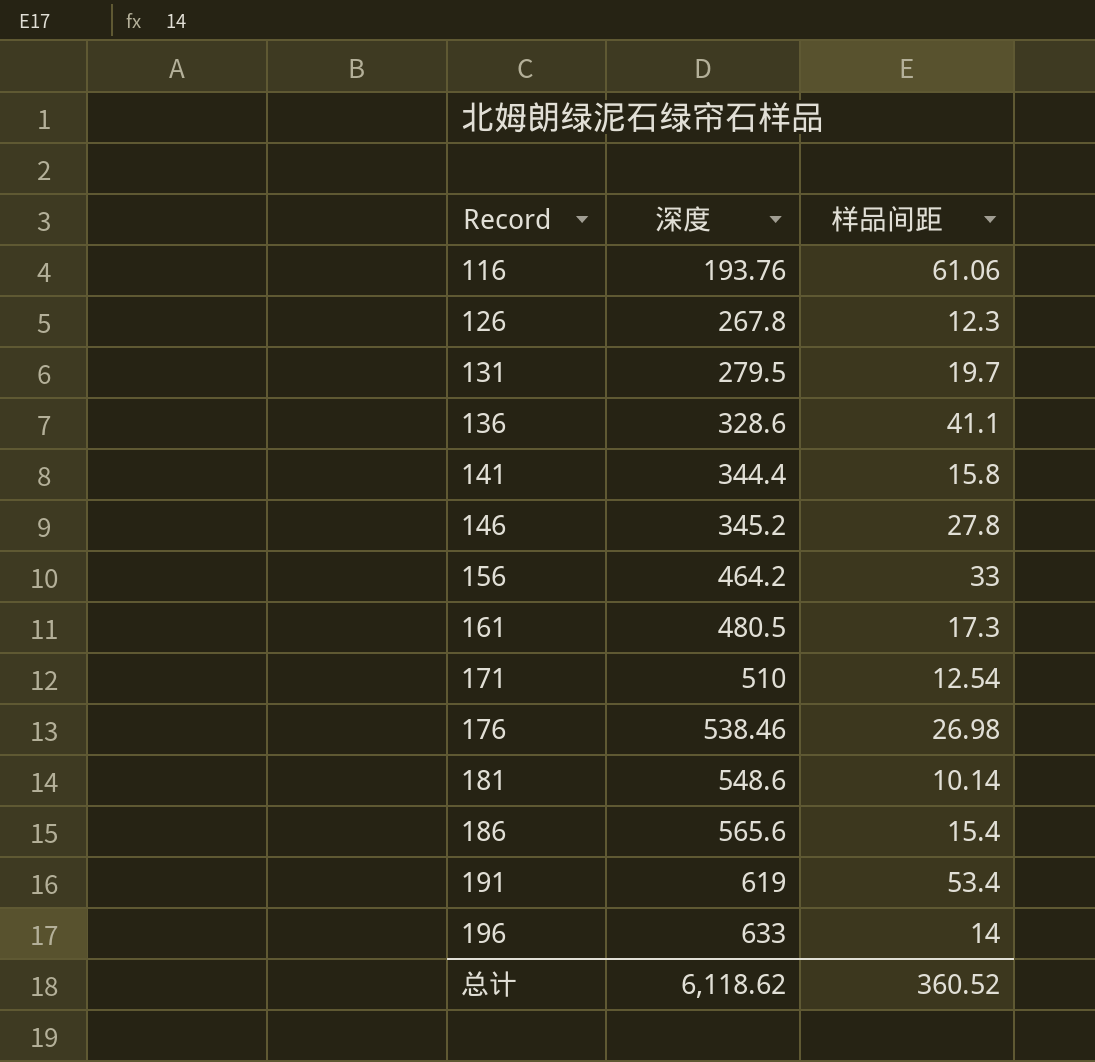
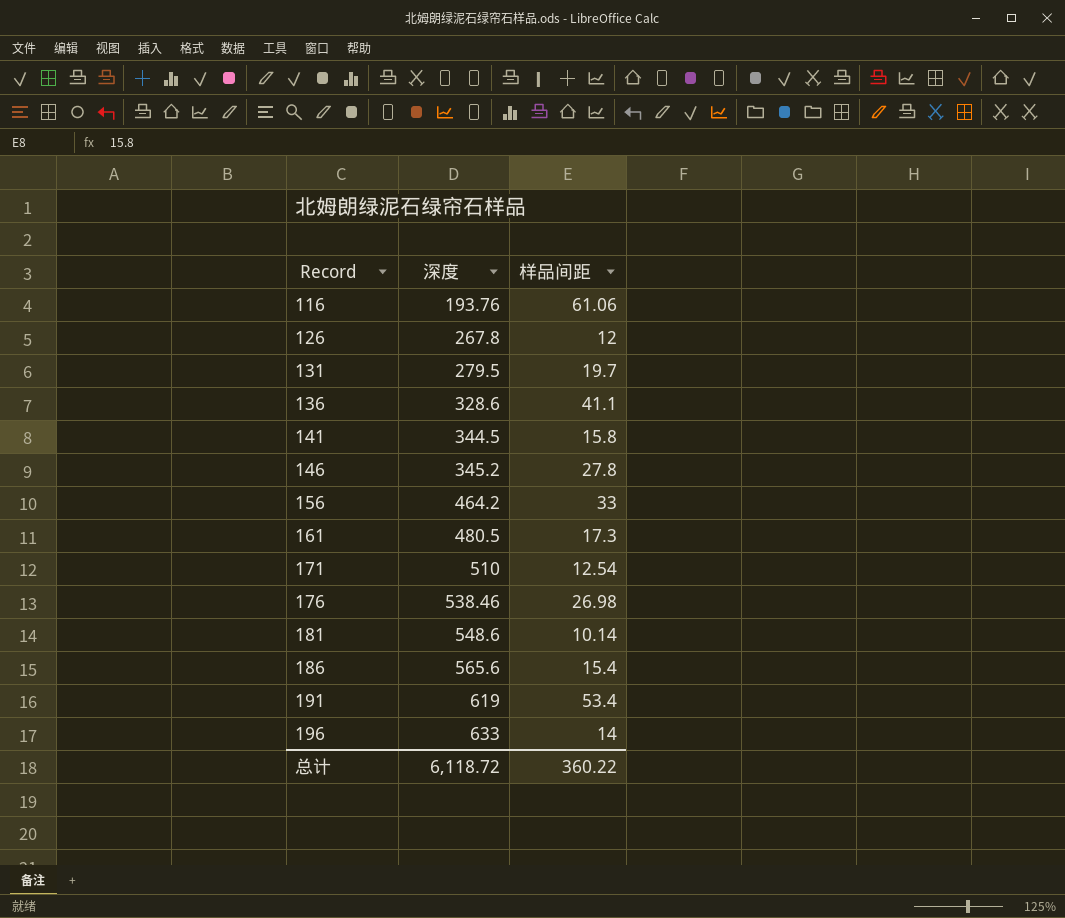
126 | 样品间距: 12.3 -> 12
141 | 深度: 344.4 -> 344.5
总计 | 深度: 6,118.62 -> 6,118.72
总计 | 样品间距: 360.52 -> 360.22

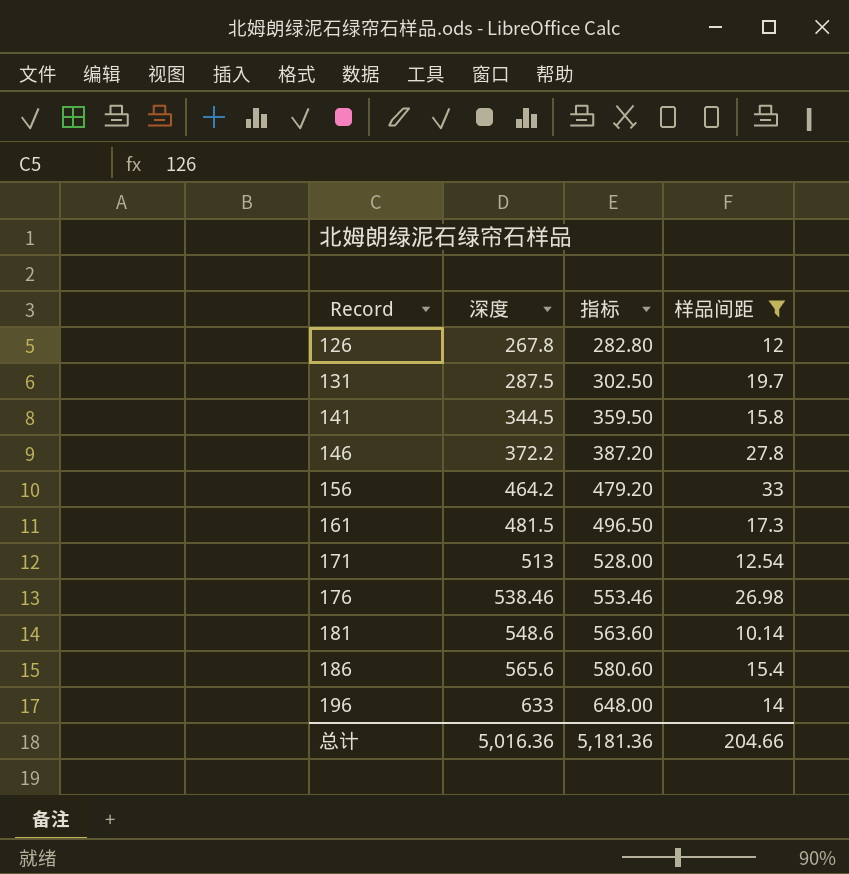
filter: none -> 样品间距 <= 33
column 指标 | formula: none -> [深度] + 15
131 | 深度: 279.5 -> 287.5
146 | 深度: 345.2 -> 372.2
161 | 深度: 480.5 -> 481.5
171 | 深度: 510 -> 513
总计 | 深度: 6,118.72 -> 5,016.36
总计 | 样品间距: 360.22 -> 204.66

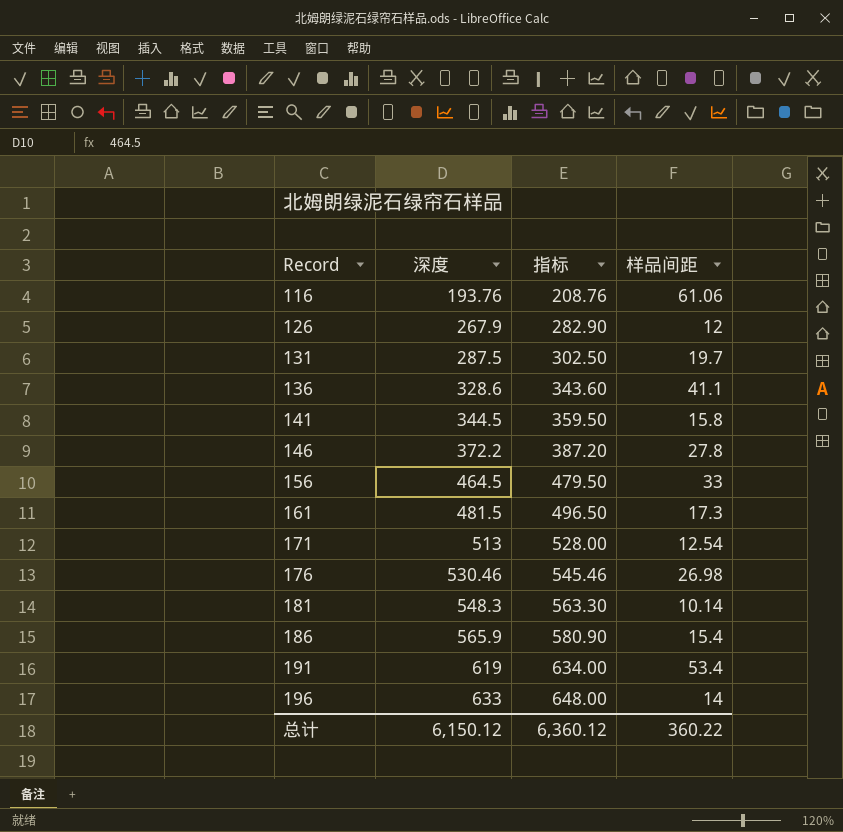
filter: 样品间距 <= 33 -> none
126 | 深度: 267.8 -> 267.9
126 | 指标: 282.80 -> 282.90
156 | 深度: 464.2 -> 464.5
156 | 指标: 479.20 -> 479.50
176 | 深度: 538.46 -> 530.46
176 | 指标: 553.46 -> 545.46
181 | 深度: 548.6 -> 548.3
181 | 指标: 563.60 -> 563.30
186 | 深度: 565.6 -> 565.9
186 | 指标: 580.60 -> 580.90
总计 | 深度: 5,016.36 -> 6,150.12
总计 | 指标: 5,181.36 -> 6,360.12
总计 | 样品间距: 204.66 -> 360.22

